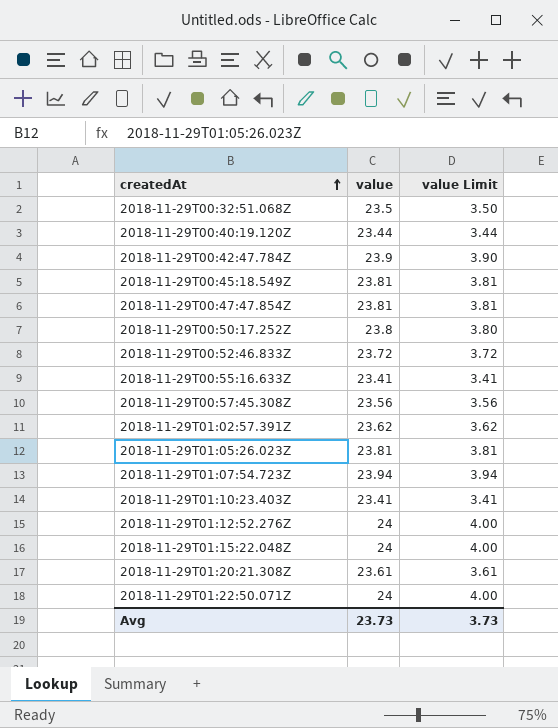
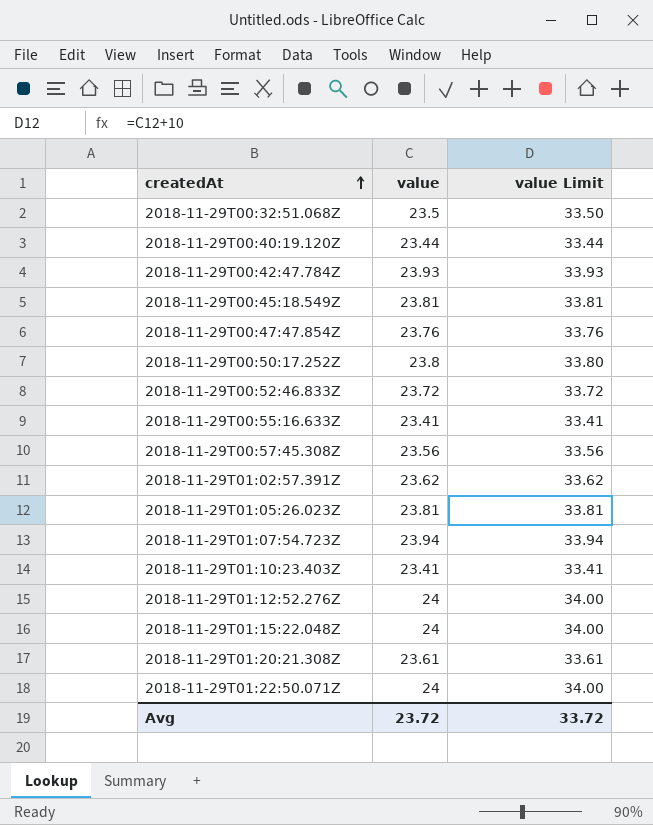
column value Limit | formula: [value] - 20 -> [value] + 10
2018-11-29T00:42:47.784Z | value: 23.9 -> 23.93
2018-11-29T00:47:47.854Z | value: 23.81 -> 23.76
Avg | value: 23.73 -> 23.72
Avg | value Limit: 3.73 -> 33.72

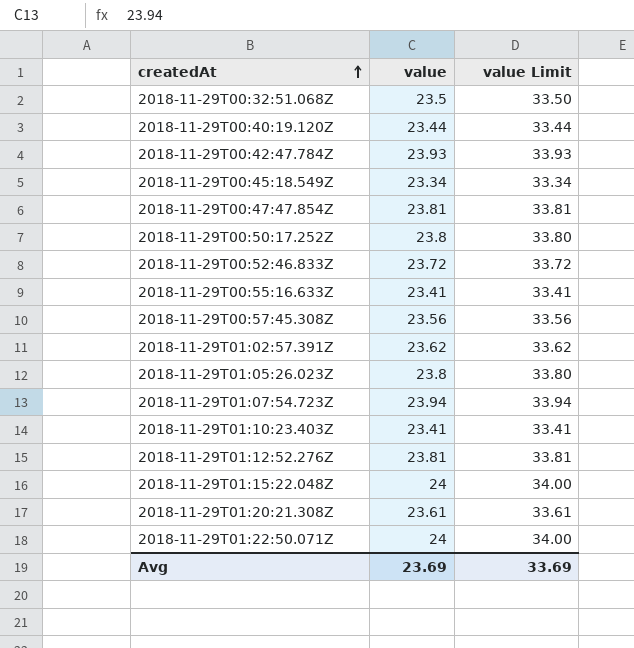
2018-11-29T00:45:18.549Z | value: 23.81 -> 23.34
2018-11-29T00:45:18.549Z | value Limit: 33.81 -> 33.34
2018-11-29T00:47:47.854Z | value: 23.76 -> 23.81
2018-11-29T00:47:47.854Z | value Limit: 33.76 -> 33.81
2018-11-29T01:05:26.023Z | value: 23.81 -> 23.8
2018-11-29T01:05:26.023Z | value Limit: 33.81 -> 33.80
2018-11-29T01:12:52.276Z | value: 24 -> 23.81
2018-11-29T01:12:52.276Z | value Limit: 34.00 -> 33.81
Avg | value: 23.72 -> 23.69
Avg | value Limit: 33.72 -> 33.69

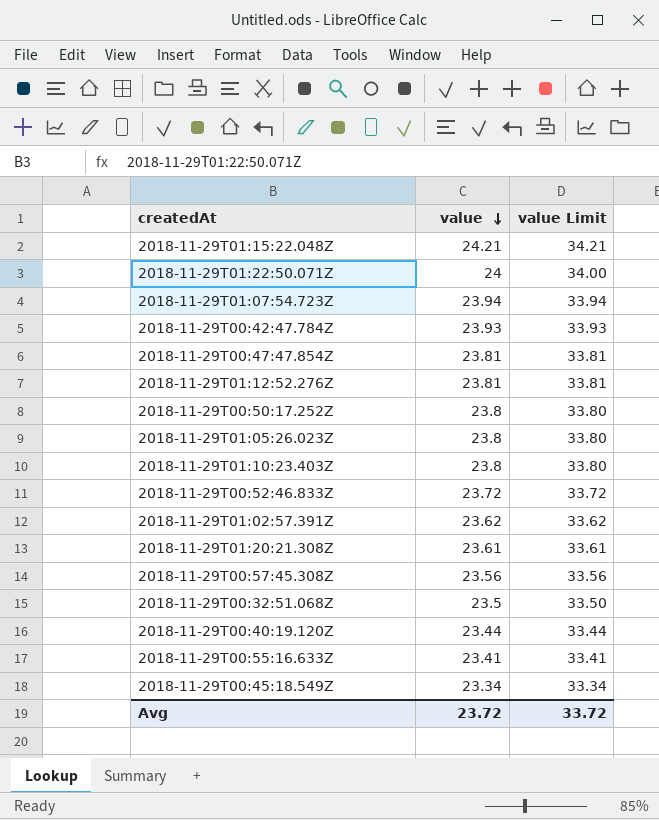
row order: createdAt ascending -> value descending
2018-11-29T01:15:22.048Z | value: 24 -> 24.21
2018-11-29T01:15:22.048Z | value Limit: 34.00 -> 34.21
2018-11-29T01:10:23.403Z | value: 23.41 -> 23.8
2018-11-29T01:10:23.403Z | value Limit: 33.41 -> 33.80
Avg | value: 23.69 -> 23.72
Avg | value Limit: 33.69 -> 33.72

